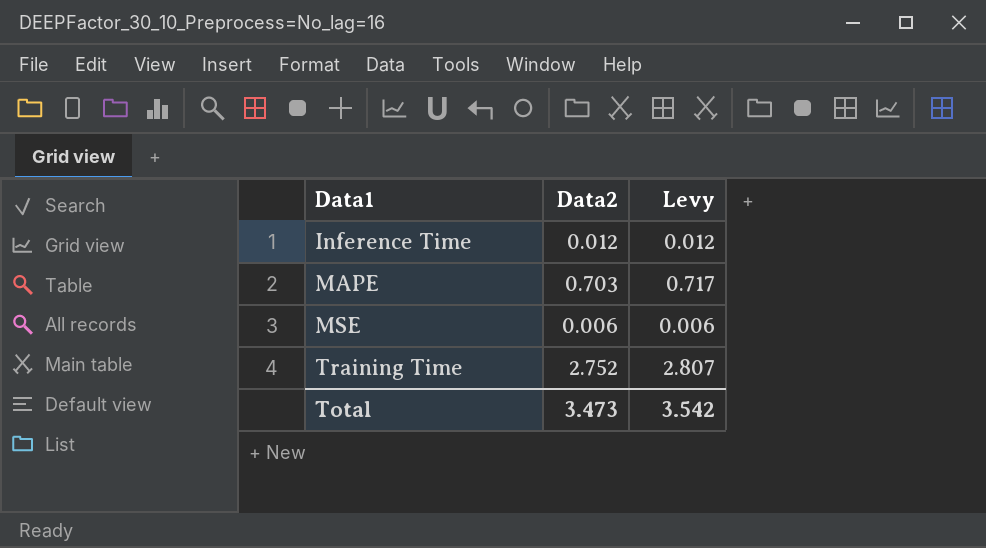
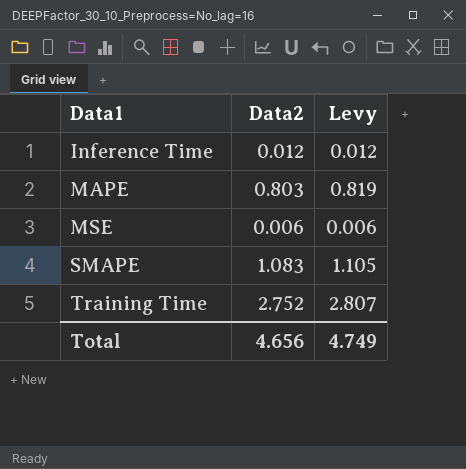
MAPE | Data2: 0.703 -> 0.803
MAPE | Levy: 0.717 -> 0.819
row SMAPE: none -> 1.083 | 1.105
Total | Data2: 3.473 -> 4.656
Total | Levy: 3.542 -> 4.749

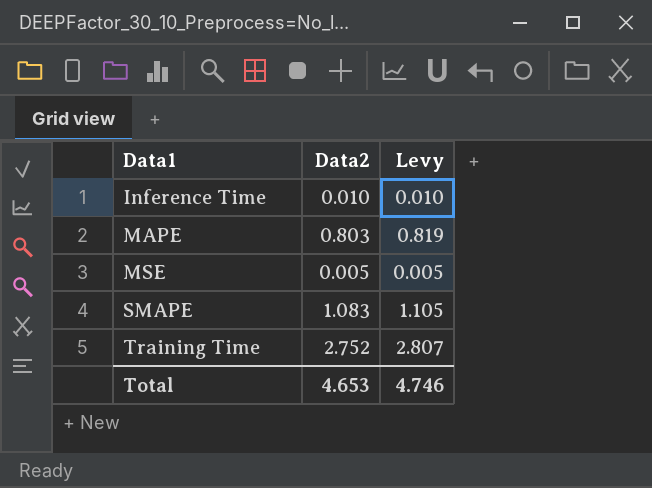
Inference Time | Data2: 0.012 -> 0.010
Inference Time | Levy: 0.012 -> 0.010
MSE | Data2: 0.006 -> 0.005
MSE | Levy: 0.006 -> 0.005
Total | Data2: 4.656 -> 4.653
Total | Levy: 4.749 -> 4.746

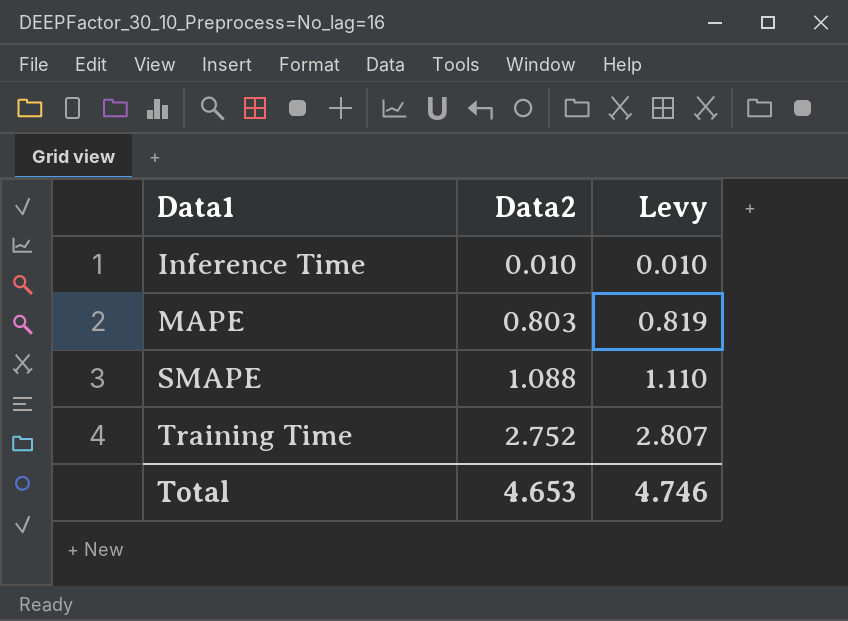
row MSE: 0.005 | 0.005 -> none
SMAPE | Data2: 1.083 -> 1.088
SMAPE | Levy: 1.105 -> 1.110

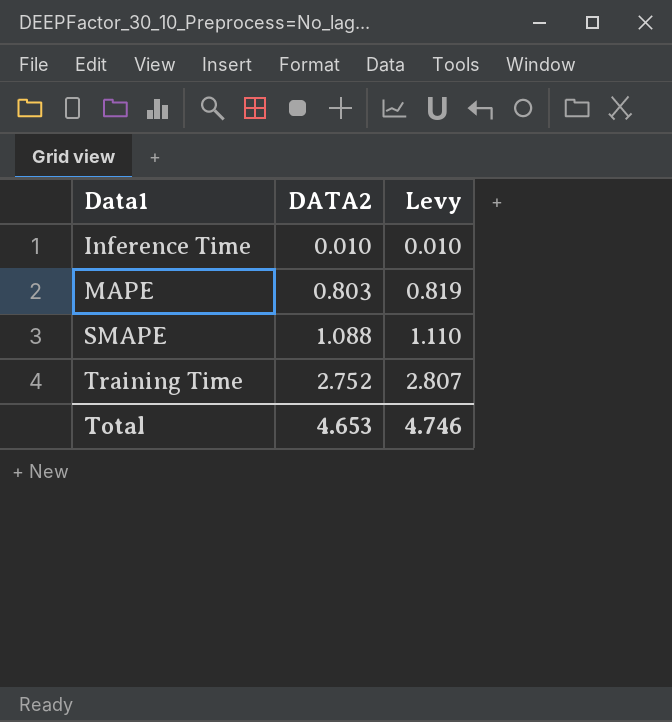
column name: Data2 -> DATA2

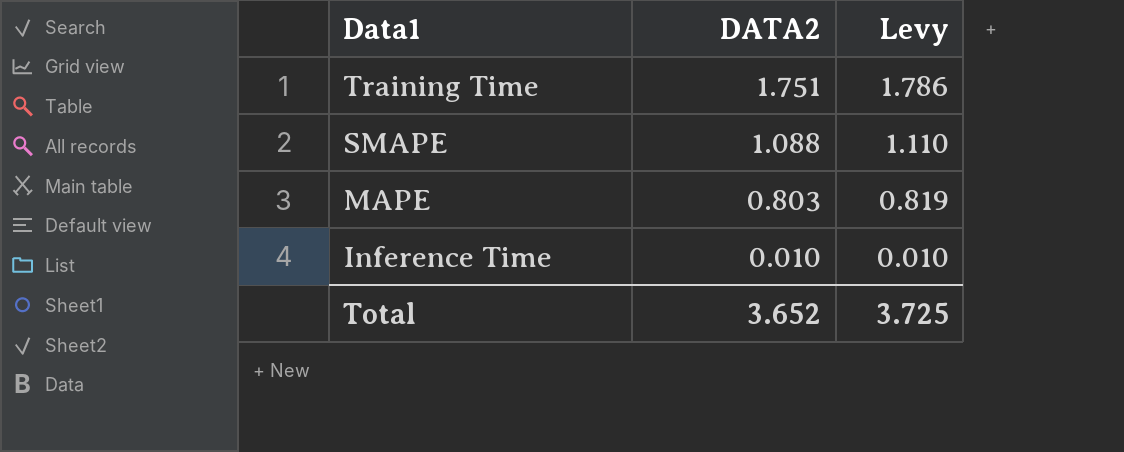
row order: Data1 ascending -> Data1 descending
Training Time | DATA2: 2.752 -> 1.751
Training Time | Levy: 2.807 -> 1.786
Total | DATA2: 4.653 -> 3.652
Total | Levy: 4.746 -> 3.725

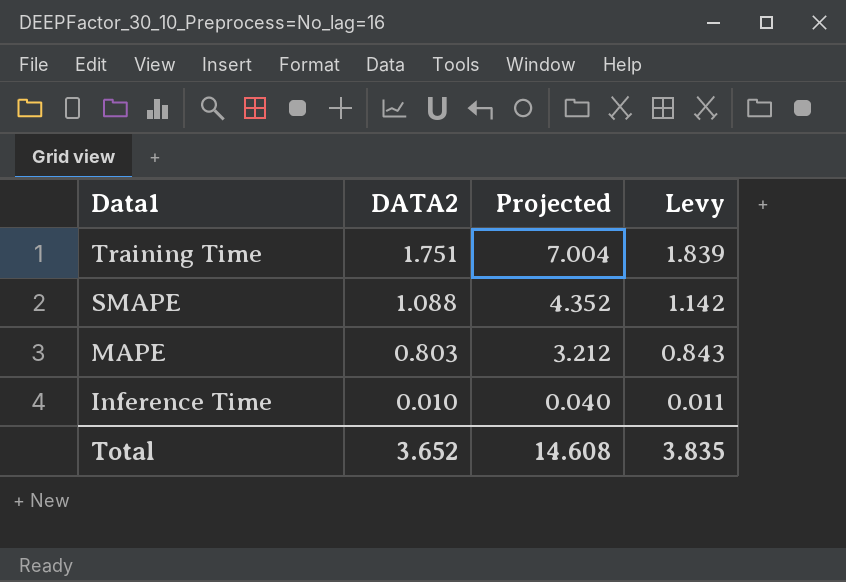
column Projected | formula: none -> [DATA2] * 4
column Levy | formula: [DATA2] * 1.02 -> [DATA2] * 1.05
Total | Levy: 3.725 -> 3.835

